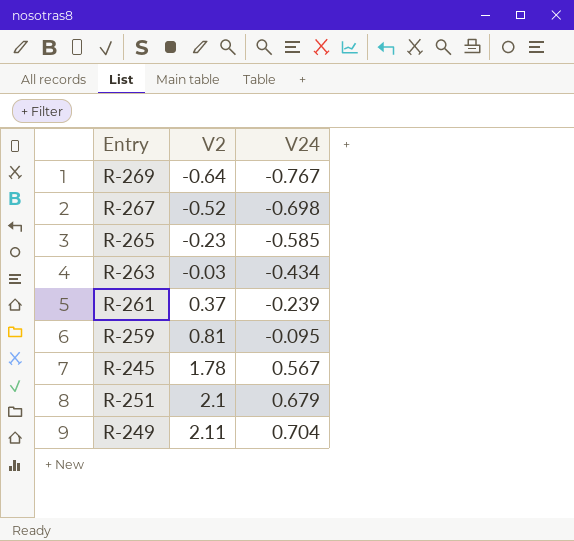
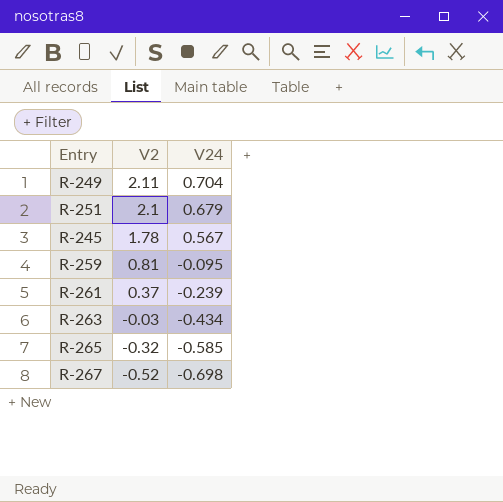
row order: V2 ascending -> V2 descending
row R-269: -0.64 | -0.767 -> none
R-265 | V2: -0.23 -> -0.32

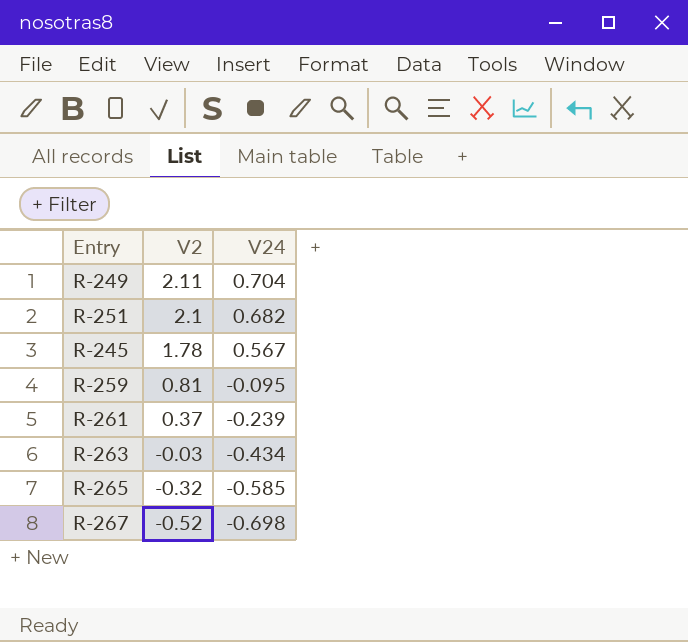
R-251 | V24: 0.679 -> 0.682

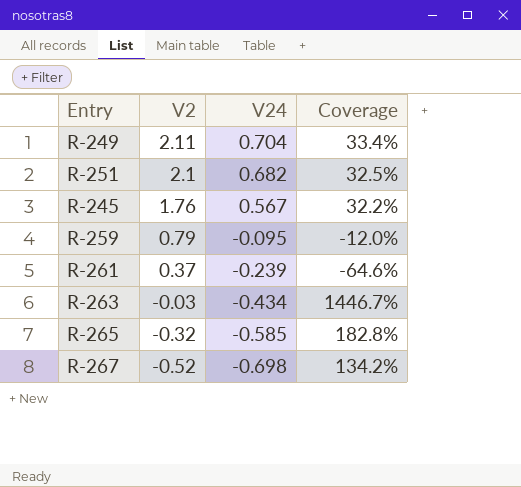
column Coverage | formula: none -> [V24] / [V2]
R-245 | V2: 1.78 -> 1.76
R-259 | V2: 0.81 -> 0.79

